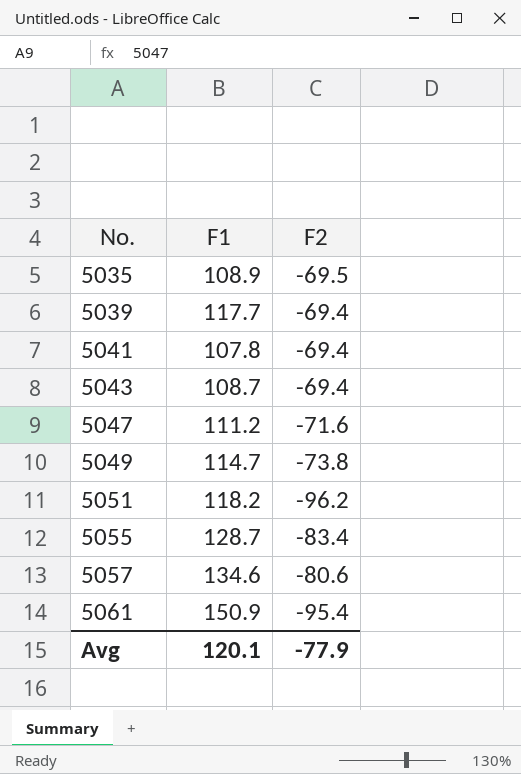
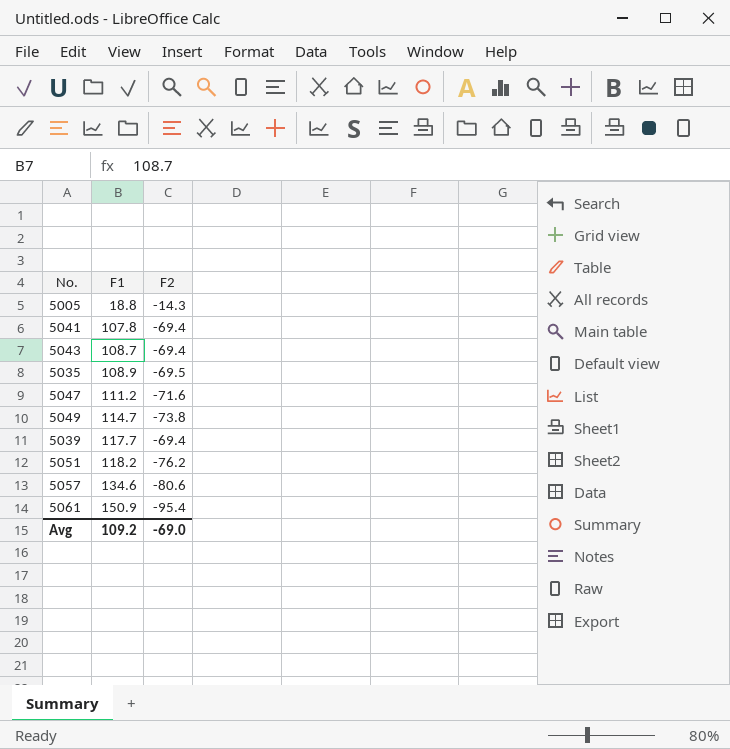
row order: No. ascending -> F1 ascending
row 5055: 128.7 | -83.4 -> none
row 5005: none -> 18.8 | -14.3
5051 | F2: -96.2 -> -76.2
Avg | F1: 120.1 -> 109.2
Avg | F2: -77.9 -> -69.0

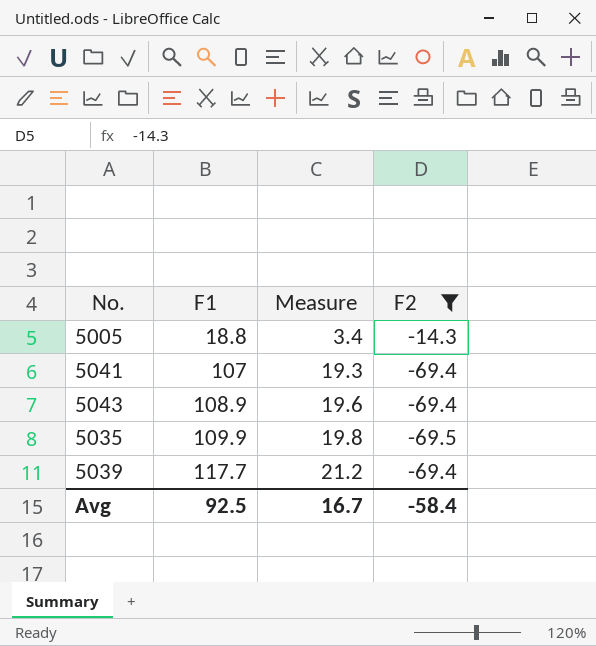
filter: none -> F2 >= -69.5
column Measure | formula: none -> [F1] * 0.18
5041 | F1: 107.8 -> 107
5043 | F1: 108.7 -> 108.9
5035 | F1: 108.9 -> 109.9
Avg | F1: 109.2 -> 92.5
Avg | F2: -69.0 -> -58.4

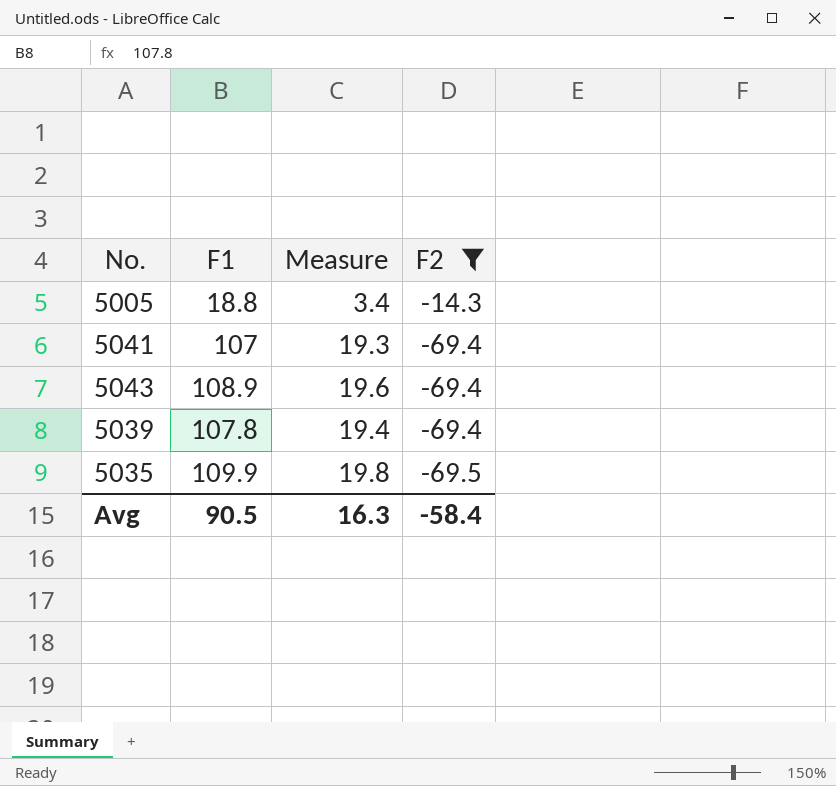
row order: F1 ascending -> F2 descending
5039 | F1: 117.7 -> 107.8
5039 | Measure: 21.2 -> 19.4
Avg | F1: 92.5 -> 90.5
Avg | Measure: 16.7 -> 16.3

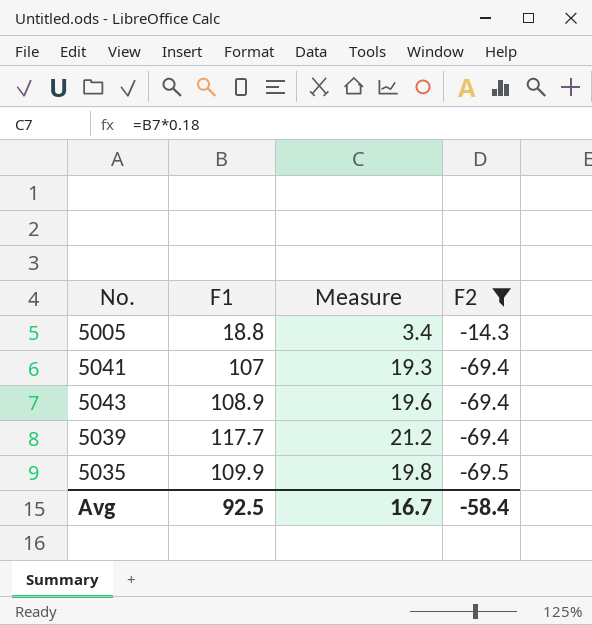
5039 | F1: 107.8 -> 117.7
5039 | Measure: 19.4 -> 21.2
Avg | F1: 90.5 -> 92.5
Avg | Measure: 16.3 -> 16.7

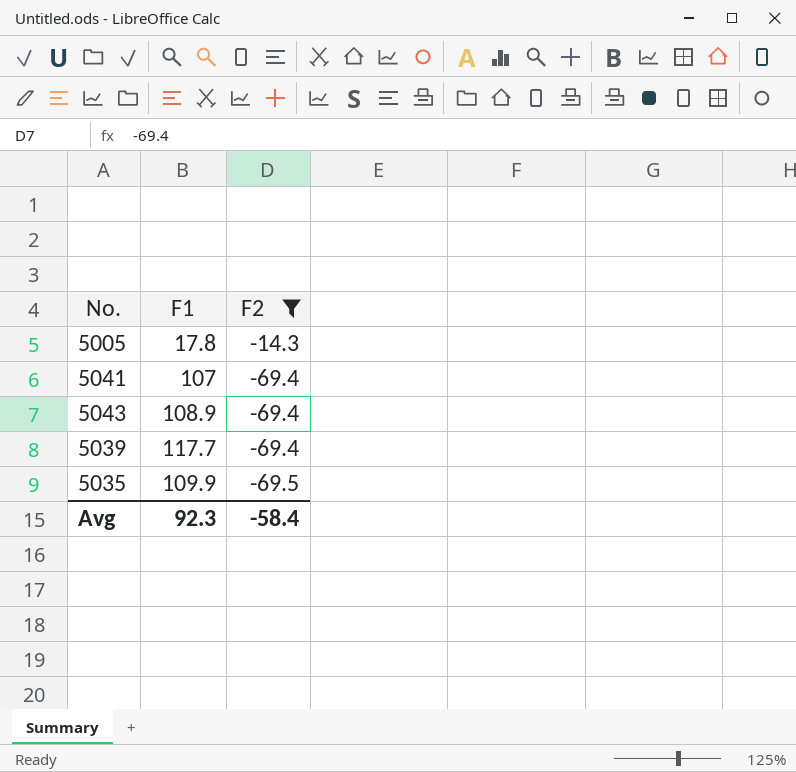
column Measure | formula: [F1] * 0.18 -> none
5005 | F1: 18.8 -> 17.8
Avg | F1: 92.5 -> 92.3

